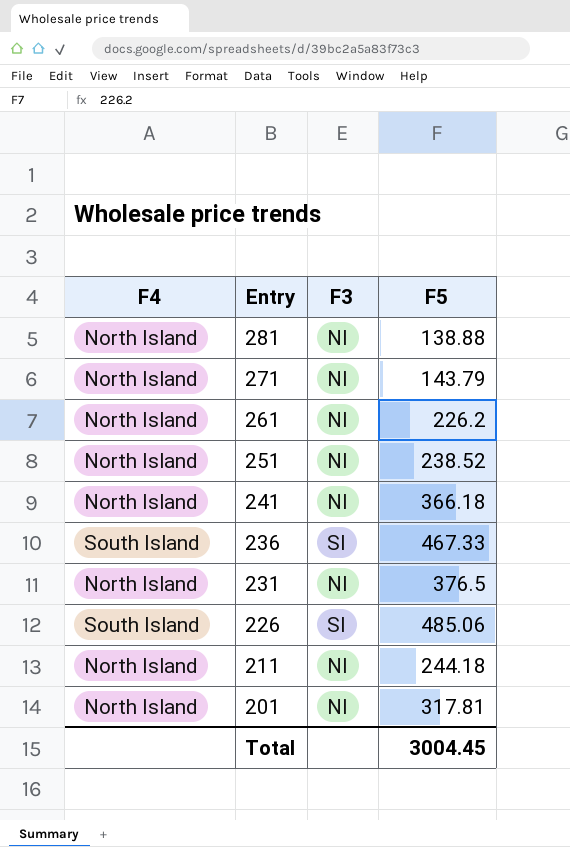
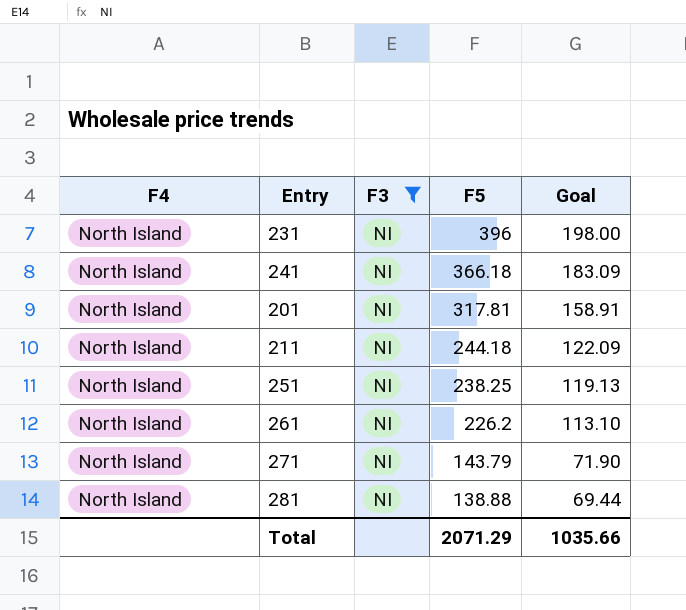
filter: none -> F3 = NI
row order: Entry descending -> F5 descending
column Goal | formula: none -> [F5] * 0.5
231 | F5: 376.5 -> 396
251 | F5: 238.52 -> 238.25
Total | F5: 3004.45 -> 2071.29

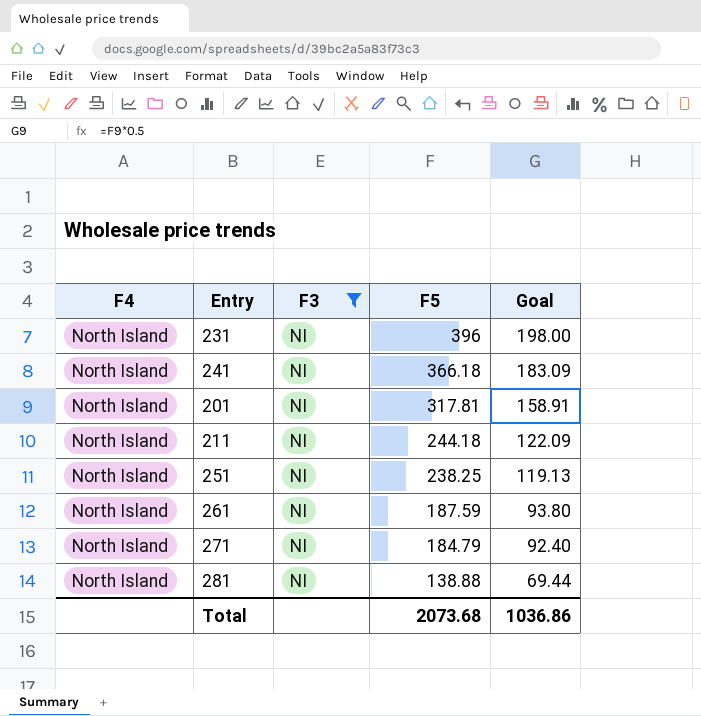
261 | F5: 226.2 -> 187.59
261 | Goal: 113.10 -> 93.80
271 | F5: 143.79 -> 184.79
271 | Goal: 71.90 -> 92.40
Total | F5: 2071.29 -> 2073.68
Total | Goal: 1035.66 -> 1036.86

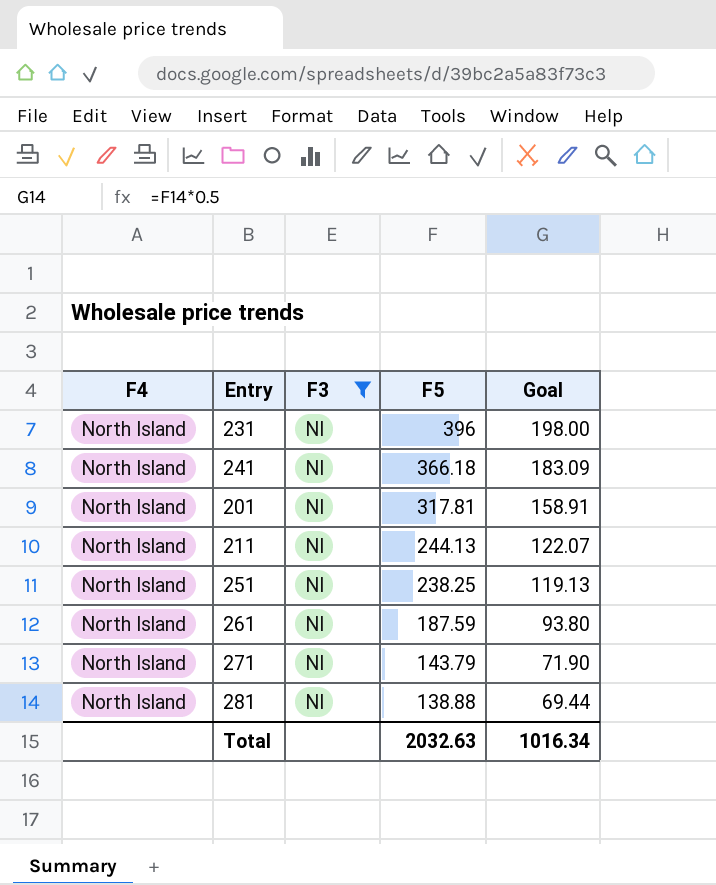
211 | F5: 244.18 -> 244.13
211 | Goal: 122.09 -> 122.07
271 | F5: 184.79 -> 143.79
271 | Goal: 92.40 -> 71.90
Total | F5: 2073.68 -> 2032.63
Total | Goal: 1036.86 -> 1016.34

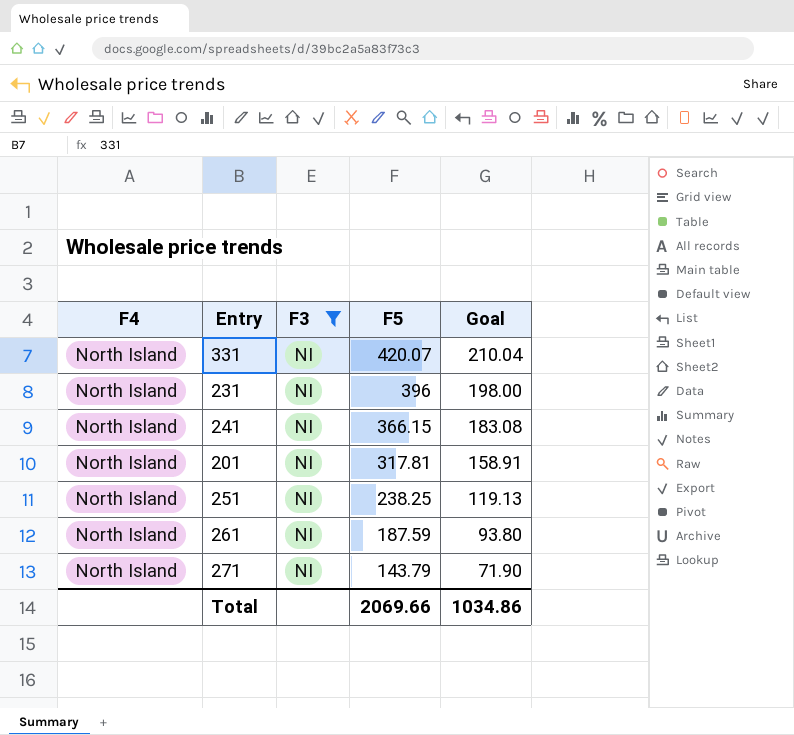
row 211: North Island | NI | 244.13 | 122.07 -> none
row 281: North Island | NI | 138.88 | 69.44 -> none
row 331: none -> North Island | NI | 420.07 | 210.04
241 | F5: 366.18 -> 366.15
241 | Goal: 183.09 -> 183.08
Total | F5: 2032.63 -> 2069.66
Total | Goal: 1016.34 -> 1034.86

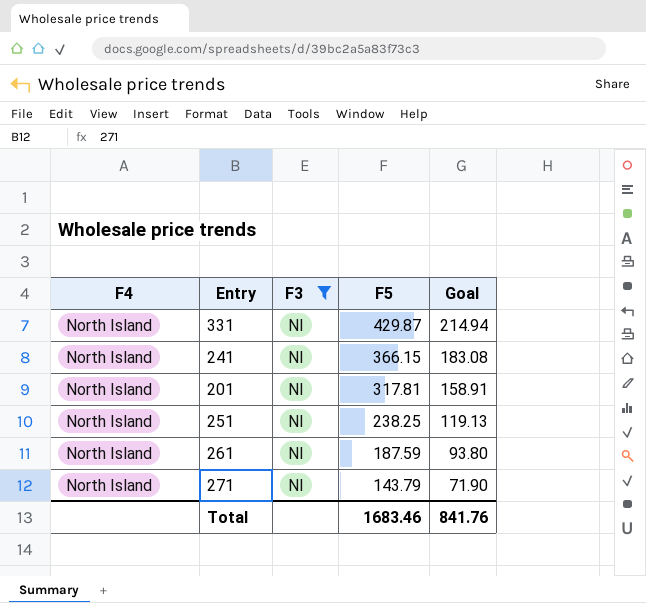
row 231: North Island | NI | 396 | 198.00 -> none
331 | F5: 420.07 -> 429.87
331 | Goal: 210.04 -> 214.94
Total | F5: 2069.66 -> 1683.46
Total | Goal: 1034.86 -> 841.76

